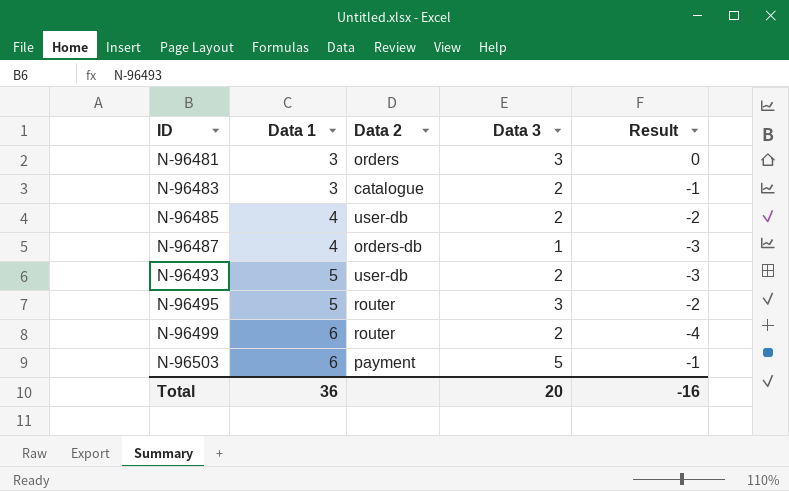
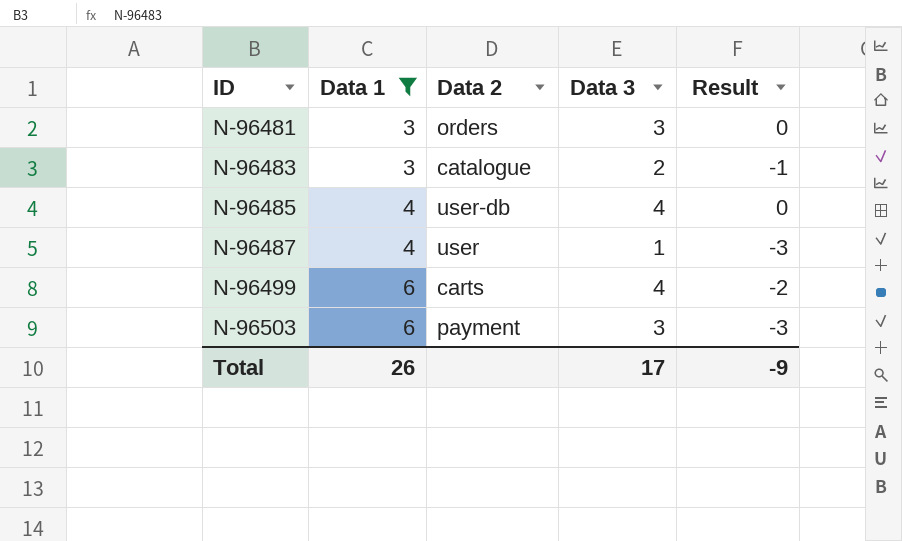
filter: none -> Data 1 != 5
N-96485 | Data 3: 2 -> 4
N-96485 | Result: -2 -> 0
N-96487 | Data 2: orders-db -> user
N-96499 | Data 2: router -> carts
N-96499 | Data 3: 2 -> 4
N-96499 | Result: -4 -> -2
N-96503 | Data 3: 5 -> 3
N-96503 | Result: -1 -> -3
Total | Data 1: 36 -> 26
Total | Data 3: 20 -> 17
Total | Result: -16 -> -9

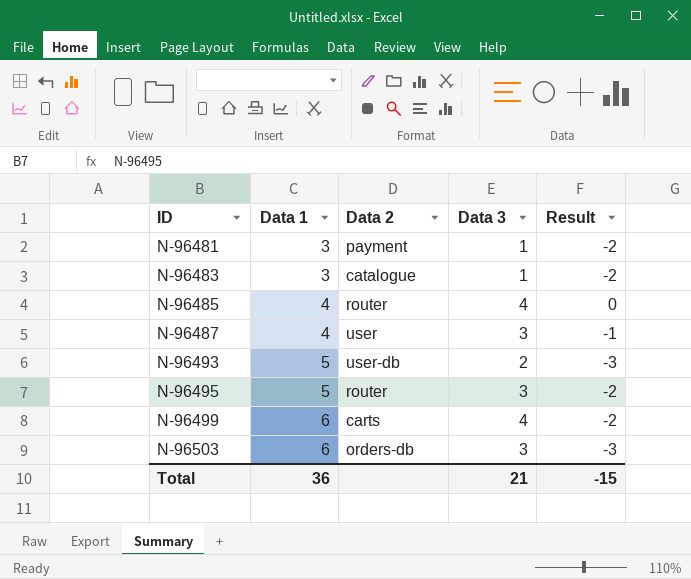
filter: Data 1 != 5 -> none
N-96481 | Data 2: orders -> payment
N-96481 | Data 3: 3 -> 1
N-96481 | Result: 0 -> -2
N-96483 | Data 3: 2 -> 1
N-96483 | Result: -1 -> -2
N-96485 | Data 2: user-db -> router
N-96487 | Data 3: 1 -> 3
N-96487 | Result: -3 -> -1
N-96503 | Data 2: payment -> orders-db
Total | Data 1: 26 -> 36
Total | Data 3: 17 -> 21
Total | Result: -9 -> -15

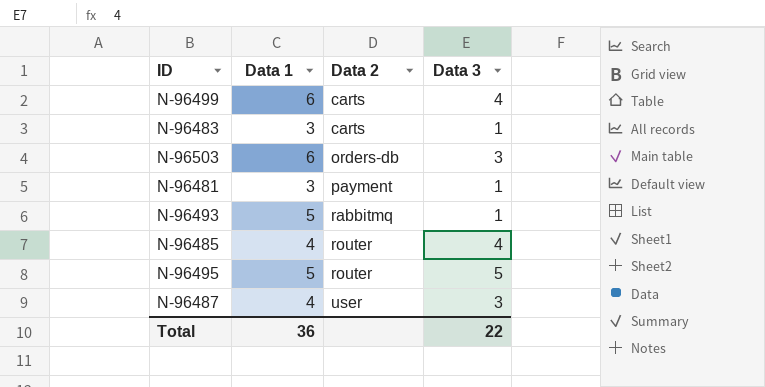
row order: ID ascending -> Data 2 ascending
column Result | formula: [Data 3] - [Data 1] -> none
N-96483 | Data 2: catalogue -> carts
N-96493 | Data 2: user-db -> rabbitmq
N-96493 | Data 3: 2 -> 1
N-96495 | Data 3: 3 -> 5
Total | Data 3: 21 -> 22

